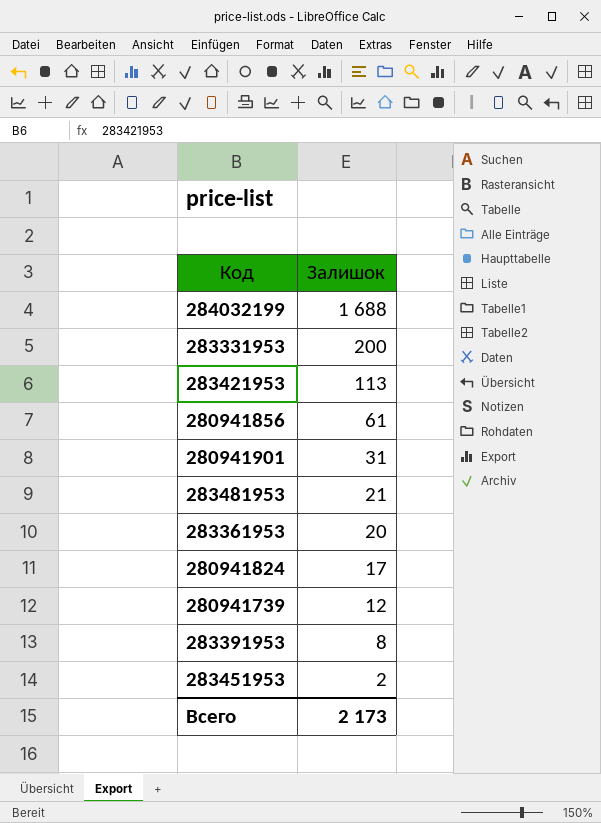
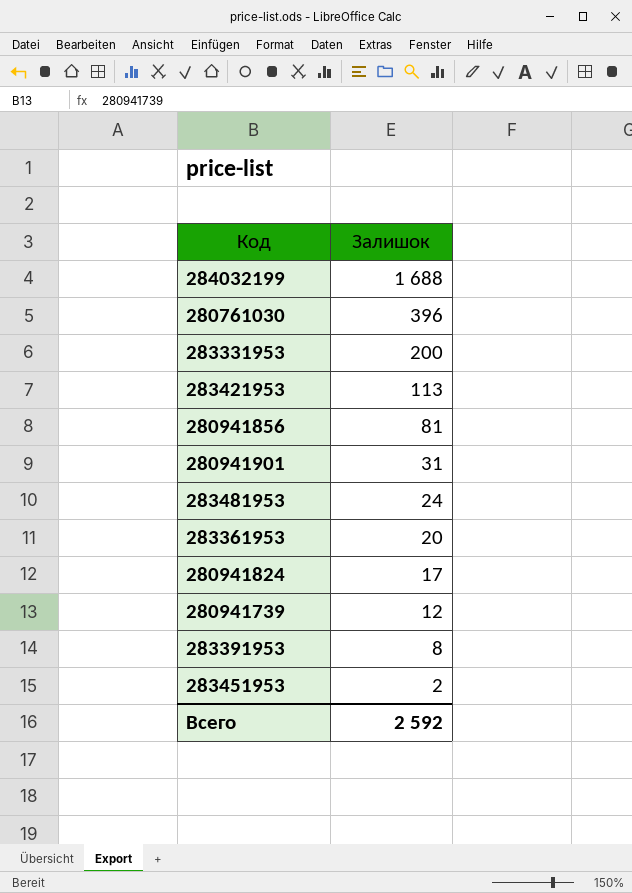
row 280761030: none -> 396
280941856 | Залишок: 61 -> 81
283481953 | Залишок: 21 -> 24
Всего | Залишок: 2 173 -> 2 592

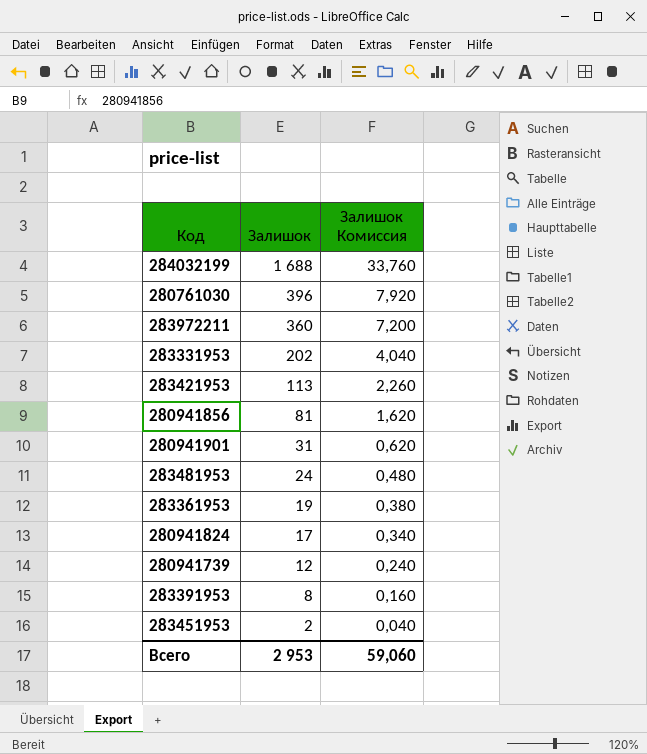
column Залишок Комиссия | formula: none -> [Залишок] * 0,02
row 283972211: none -> 360 | 7,200
283331953 | Залишок: 200 -> 202
283361953 | Залишок: 20 -> 19
Всего | Залишок: 2 592 -> 2 953

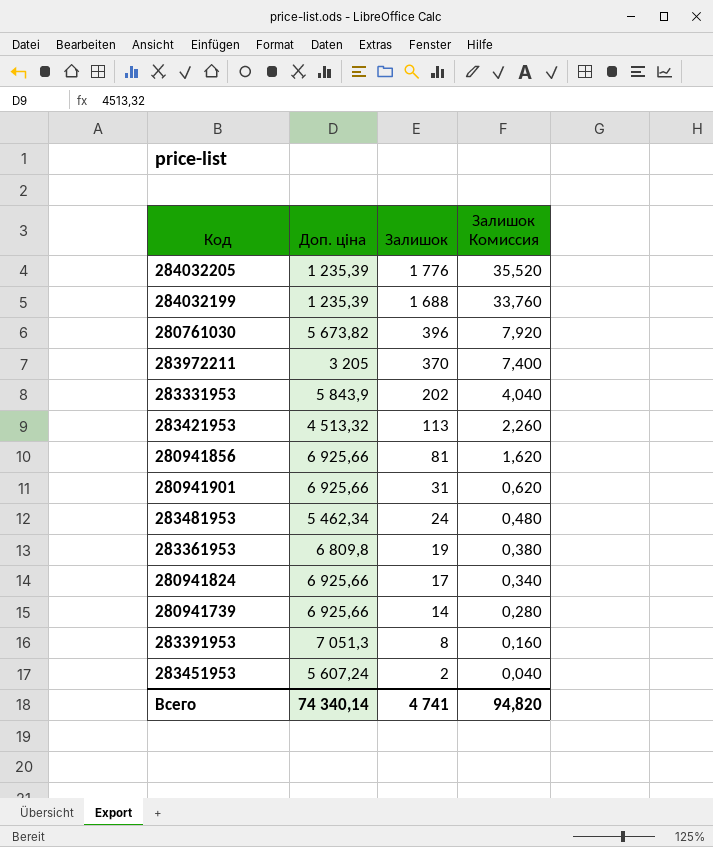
column Доп. ціна | position: none -> 2
row 284032205: none -> 1 235,39 | 1 776 | 35,520
283972211 | Залишок: 360 -> 370
283972211 | Залишок Комиссия: 7,200 -> 7,400
280941739 | Залишок: 12 -> 14
280941739 | Залишок Комиссия: 0,240 -> 0,280
Всего | Залишок: 2 953 -> 4 741
Всего | Залишок Комиссия: 59,060 -> 94,820

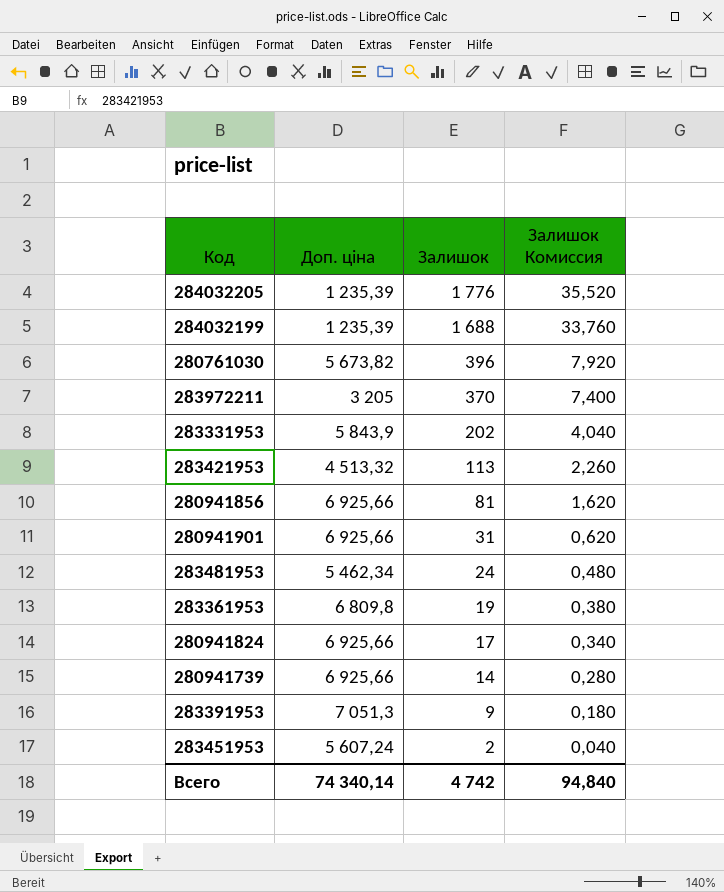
283391953 | Залишок: 8 -> 9
283391953 | Залишок Комиссия: 0,160 -> 0,180
Всего | Залишок: 4 741 -> 4 742
Всего | Залишок Комиссия: 94,820 -> 94,840

